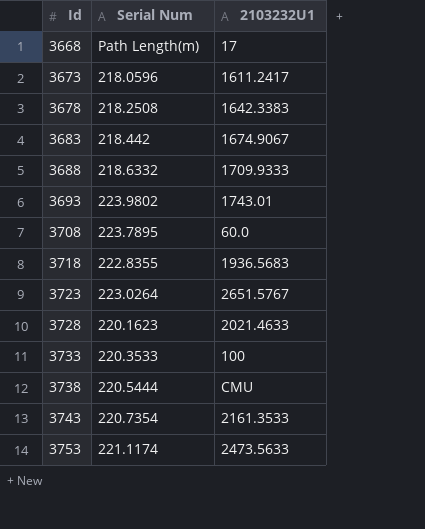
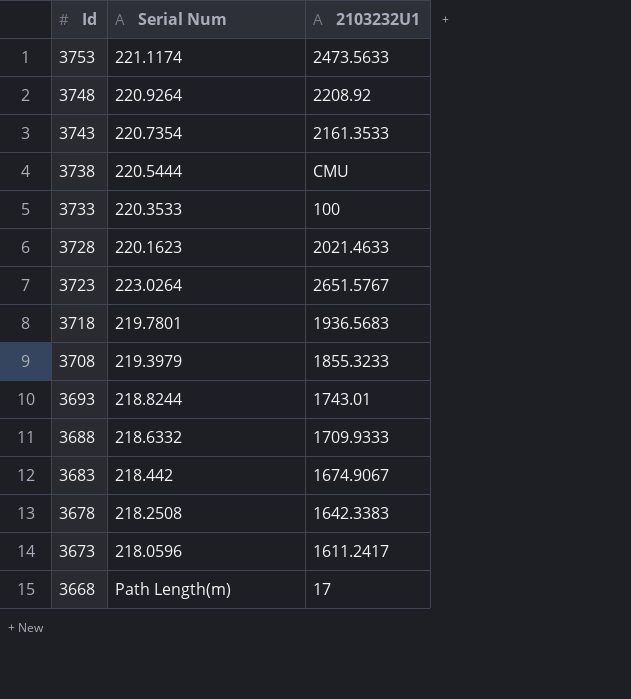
row order: Id ascending -> Id descending
row 3748: none -> 220.9264 | 2208.92
3718 | Serial Num: 222.8355 -> 219.7801
3708 | Serial Num: 223.7895 -> 219.3979
3708 | 2103232U1: 60.0 -> 1855.3233
3693 | Serial Num: 223.9802 -> 218.8244

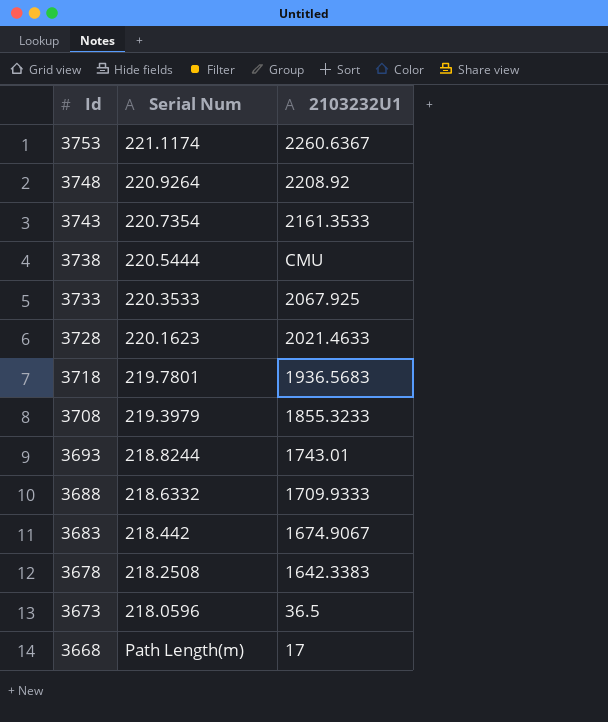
row 3723: 223.0264 | 2651.5767 -> none
3753 | 2103232U1: 2473.5633 -> 2260.6367
3733 | 2103232U1: 100 -> 2067.925
3673 | 2103232U1: 1611.2417 -> 36.5

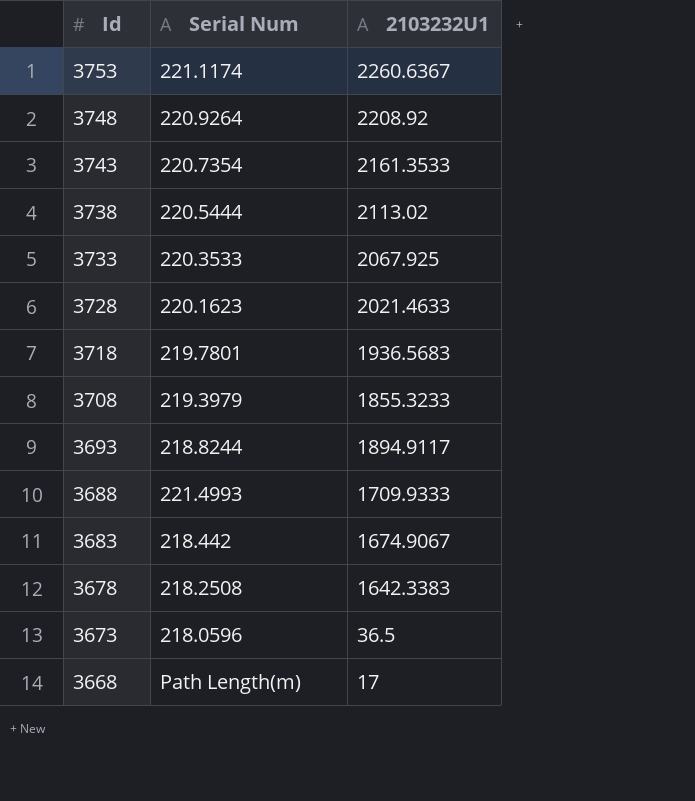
3738 | 2103232U1: CMU -> 2113.02
3693 | 2103232U1: 1743.01 -> 1894.9117
3688 | Serial Num: 218.6332 -> 221.4993

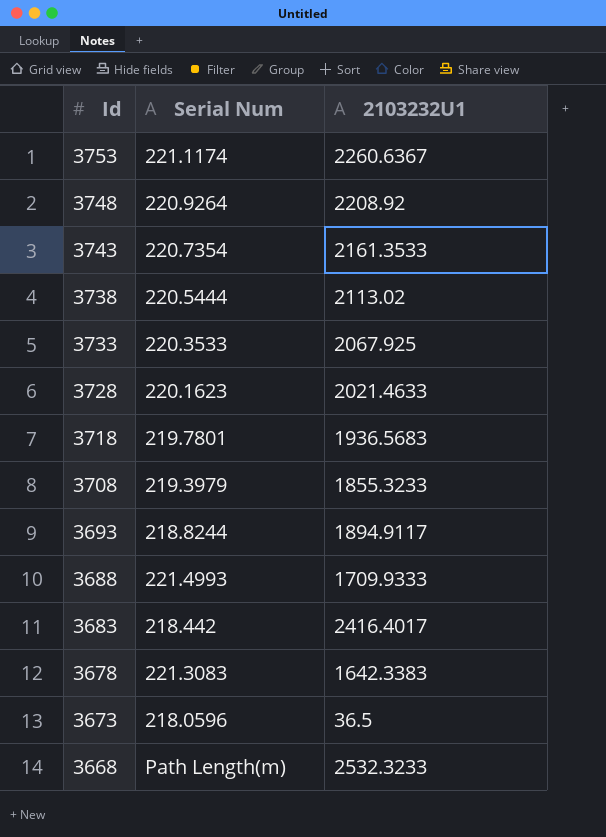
3683 | 2103232U1: 1674.9067 -> 2416.4017
3678 | Serial Num: 218.2508 -> 221.3083
3668 | 2103232U1: 17 -> 2532.3233

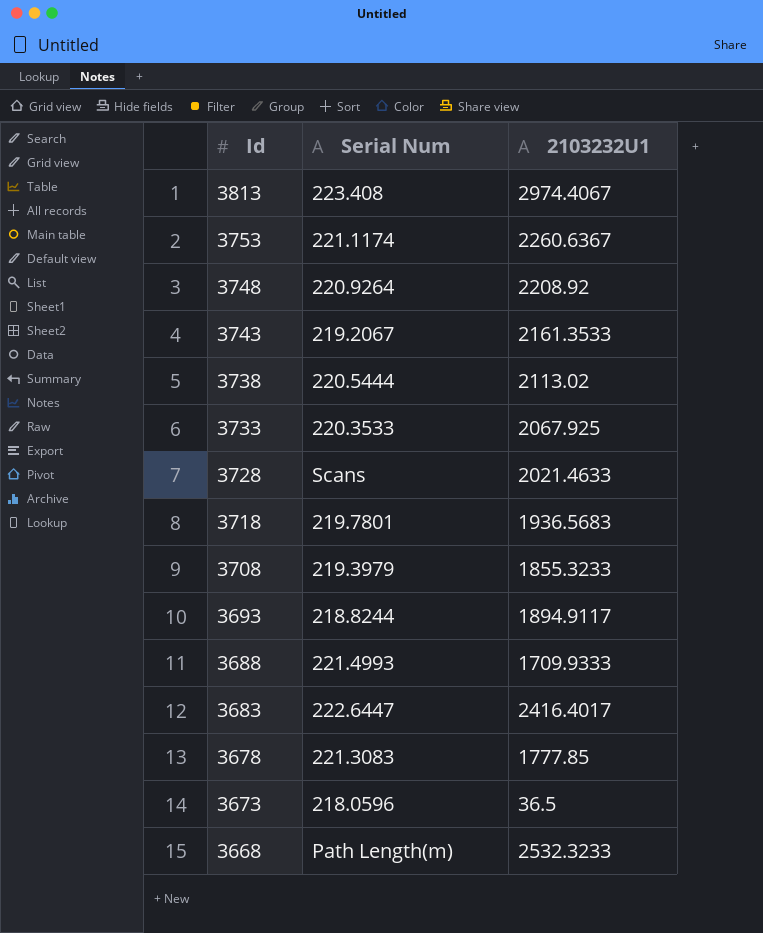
row 3813: none -> 223.408 | 2974.4067
3743 | Serial Num: 220.7354 -> 219.2067
3728 | Serial Num: 220.1623 -> Scans
3683 | Serial Num: 218.442 -> 222.6447
3678 | 2103232U1: 1642.3383 -> 1777.85

